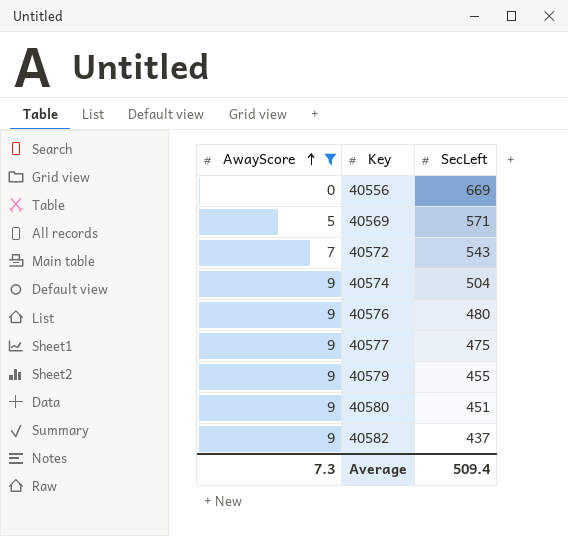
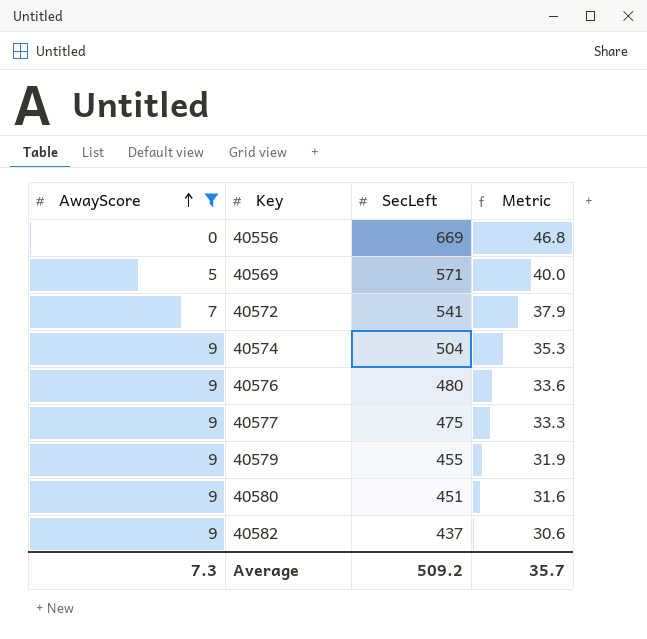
column Metric | formula: none -> [SecLeft] * 0.07
40572 | SecLeft: 543 -> 541
Average | SecLeft: 509.4 -> 509.2

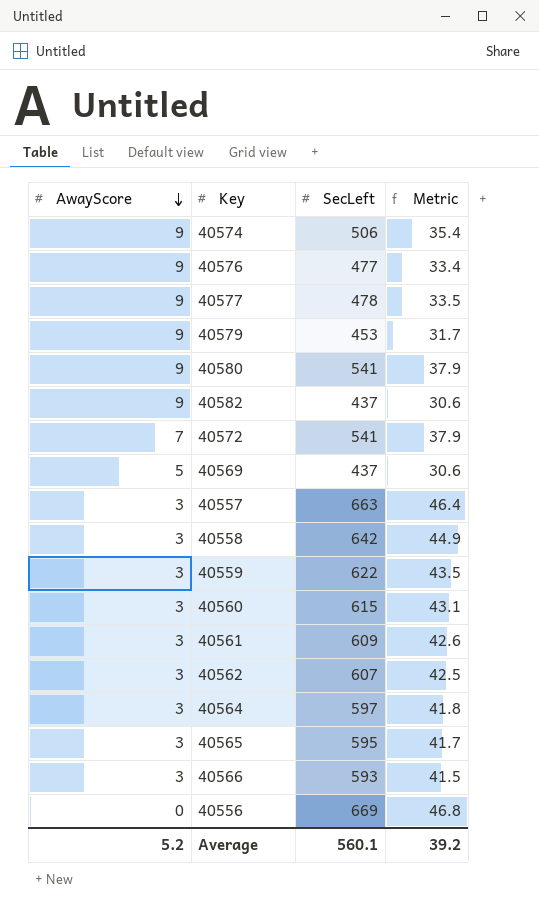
filter: AwayScore != 3 -> none
row order: AwayScore ascending -> AwayScore descending
40574 | SecLeft: 504 -> 506
40574 | Metric: 35.3 -> 35.4
40576 | SecLeft: 480 -> 477
40576 | Metric: 33.6 -> 33.4
40577 | SecLeft: 475 -> 478
40577 | Metric: 33.3 -> 33.5
40579 | SecLeft: 455 -> 453
40579 | Metric: 31.9 -> 31.7
40580 | SecLeft: 451 -> 541
40580 | Metric: 31.6 -> 37.9
40569 | SecLeft: 571 -> 437
40569 | Metric: 40.0 -> 30.6
Average | AwayScore: 7.3 -> 5.2
Average | SecLeft: 509.2 -> 560.1
Average | Metric: 35.7 -> 39.2

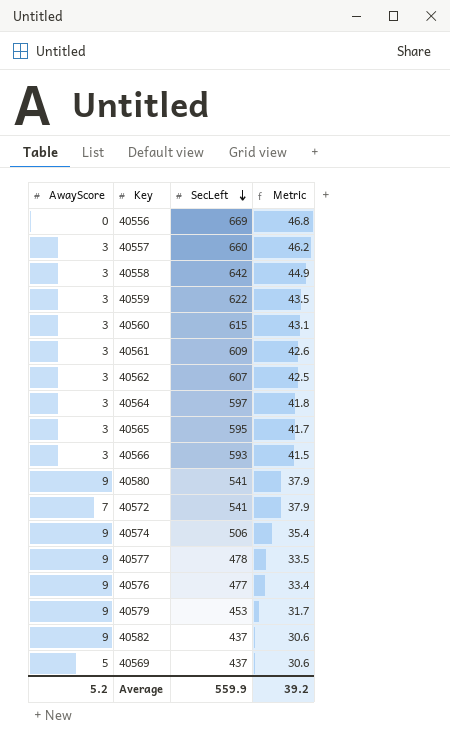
row order: AwayScore descending -> SecLeft descending
40557 | SecLeft: 663 -> 660
40557 | Metric: 46.4 -> 46.2
Average | SecLeft: 560.1 -> 559.9

